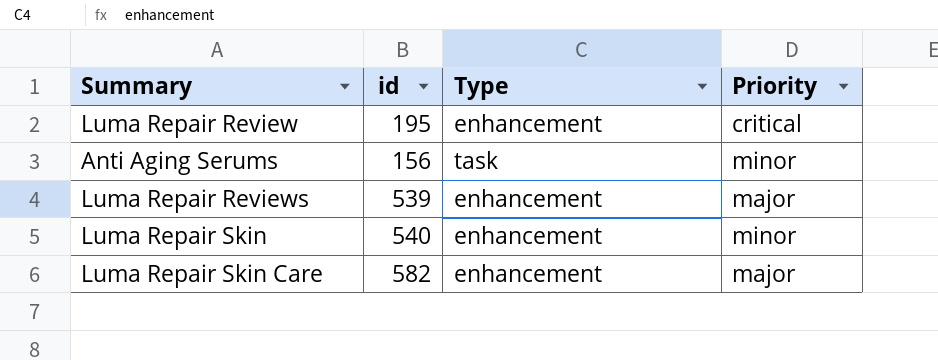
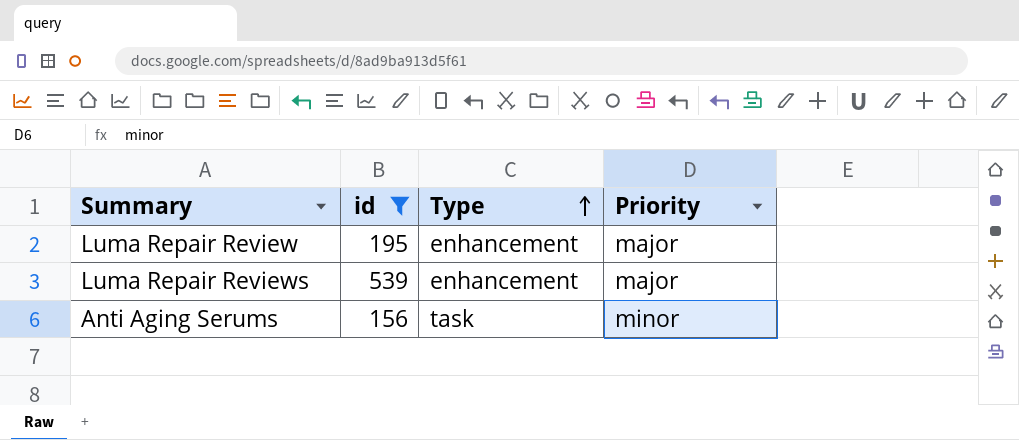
filter: none -> id <= 539
row order: none -> Type ascending
Luma Repair Review | Priority: critical -> major

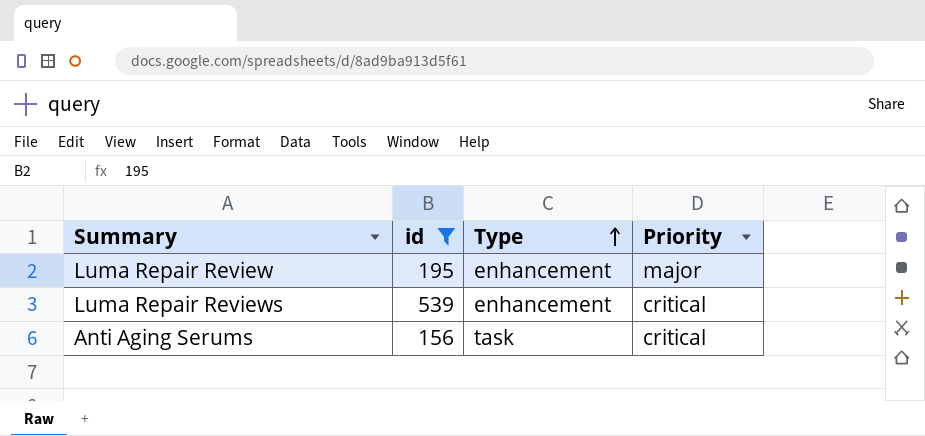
Luma Repair Reviews | Priority: major -> critical
Anti Aging Serums | Priority: minor -> critical

